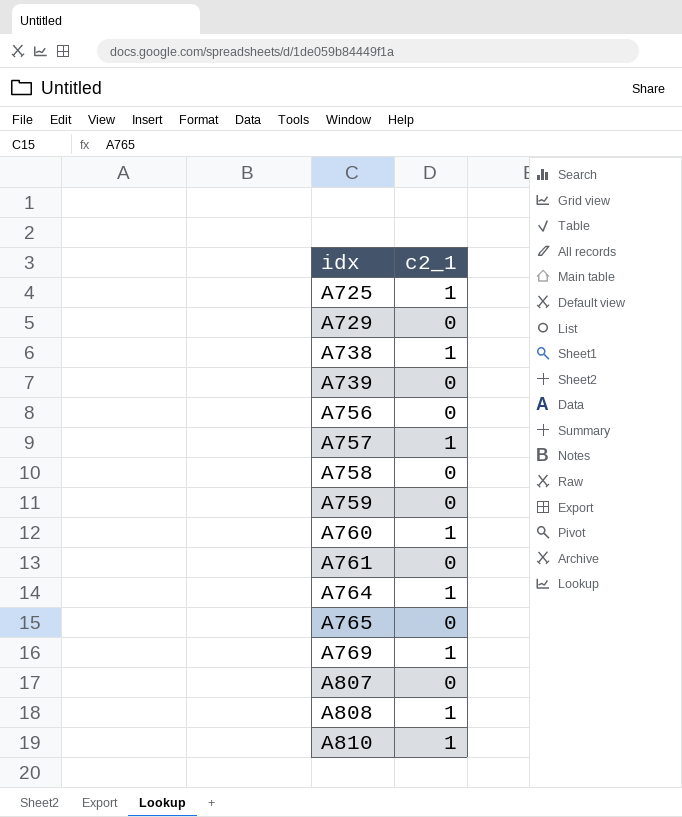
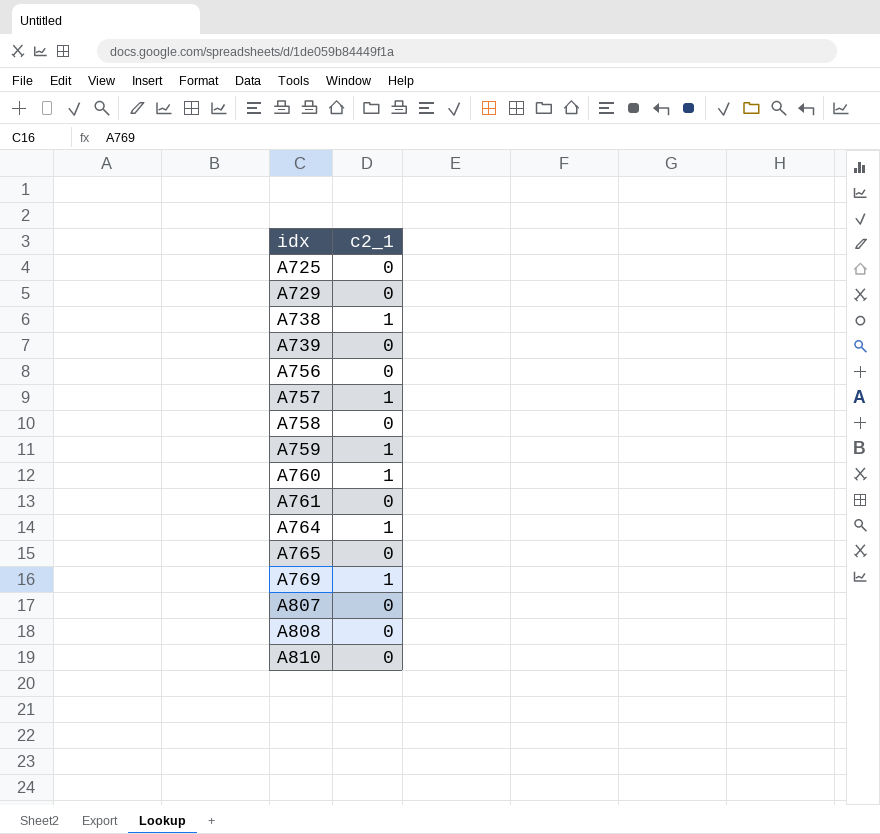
A725 | c2_1: 1 -> 0
A759 | c2_1: 0 -> 1
A808 | c2_1: 1 -> 0
A810 | c2_1: 1 -> 0

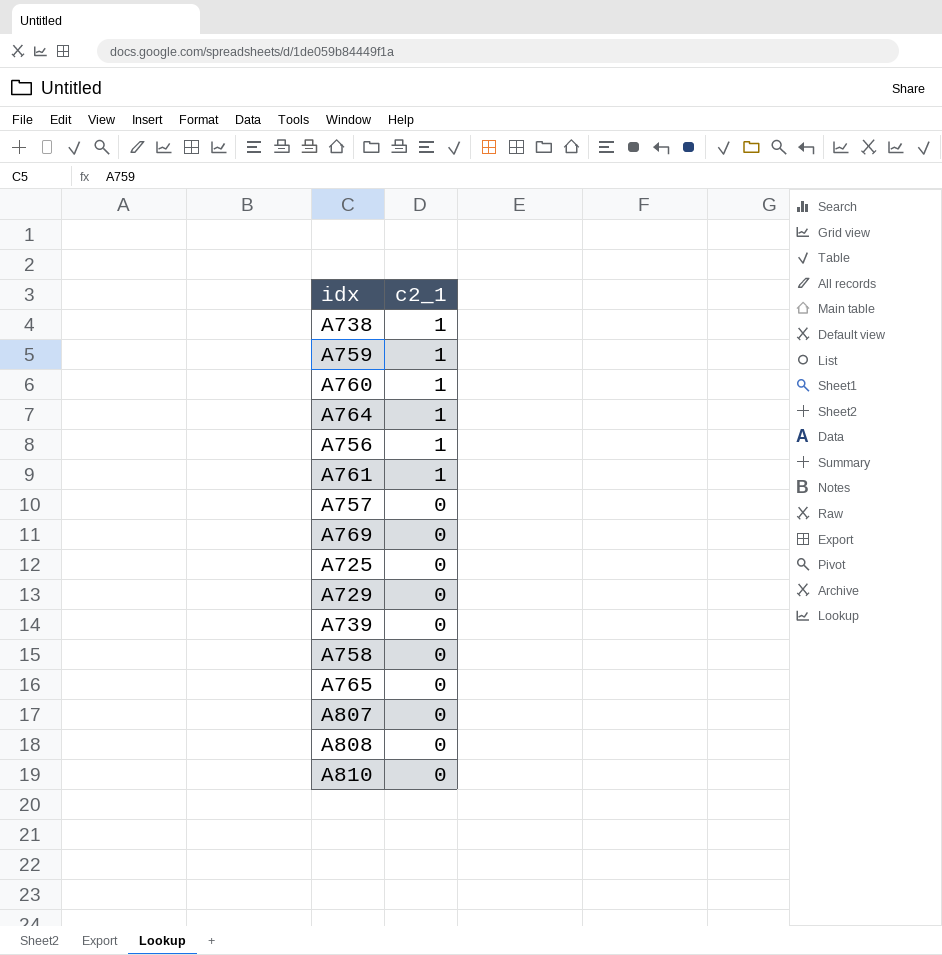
row order: idx ascending -> c2_1 descending
A756 | c2_1: 0 -> 1
A761 | c2_1: 0 -> 1
A757 | c2_1: 1 -> 0
A769 | c2_1: 1 -> 0

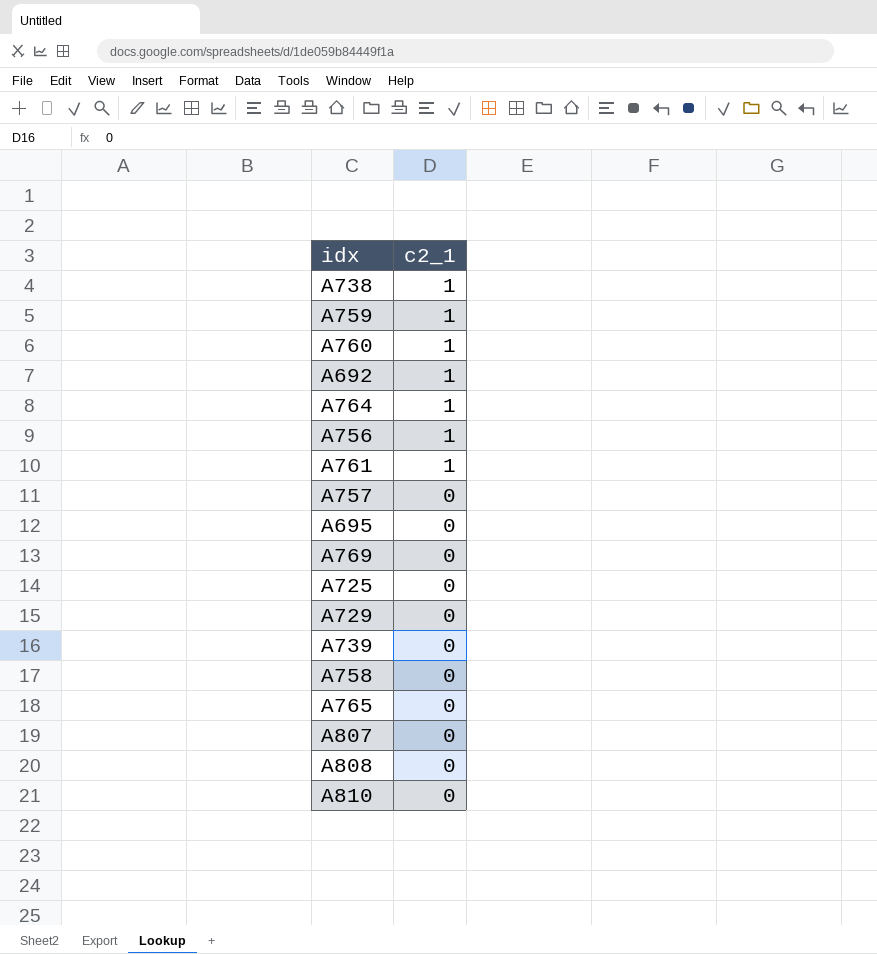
row A692: none -> 1
row A695: none -> 0

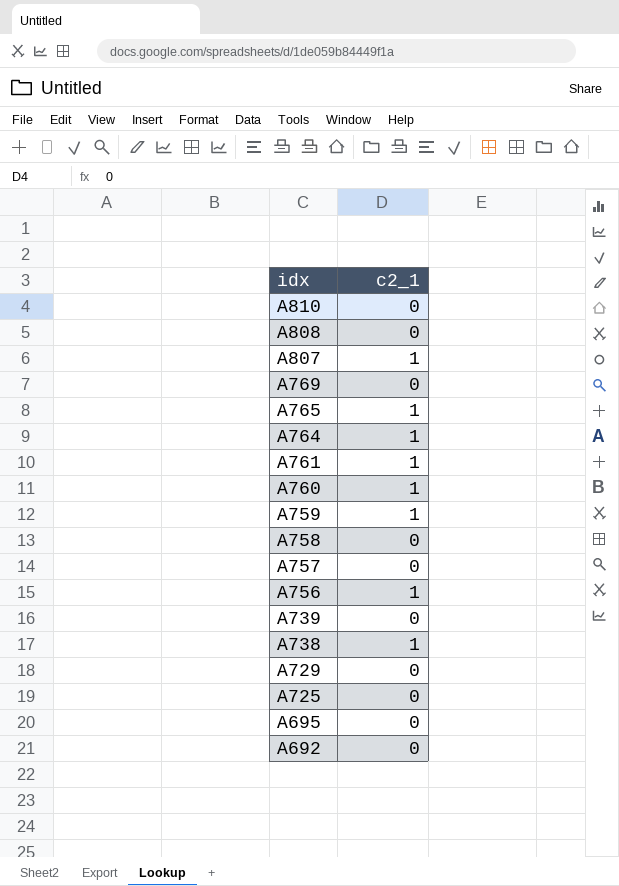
row order: c2_1 descending -> idx descending
A807 | c2_1: 0 -> 1
A765 | c2_1: 0 -> 1
A692 | c2_1: 1 -> 0

